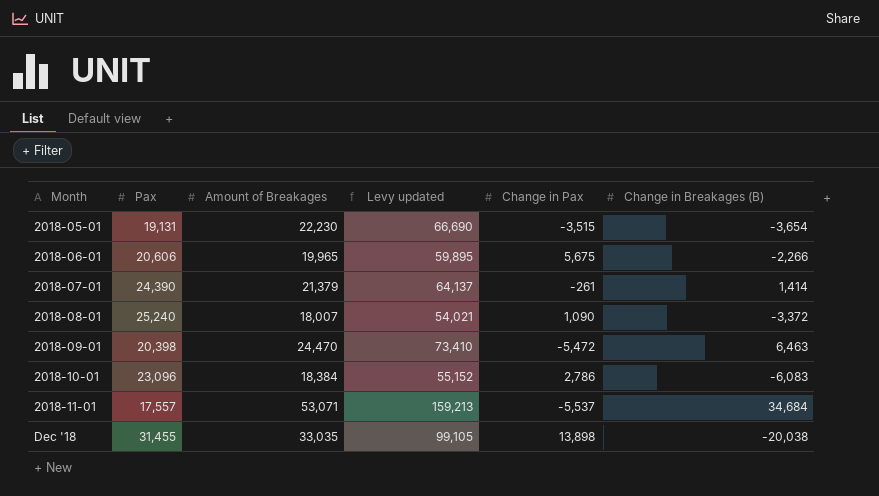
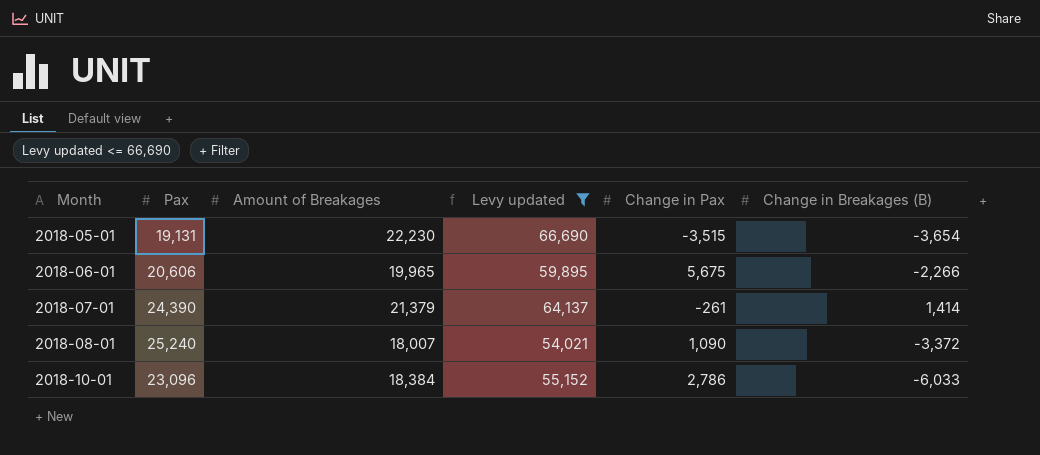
filter: none -> Levy updated <= 66,690
2018-10-01 | Change in Breakages (B): -6,083 -> -6,033

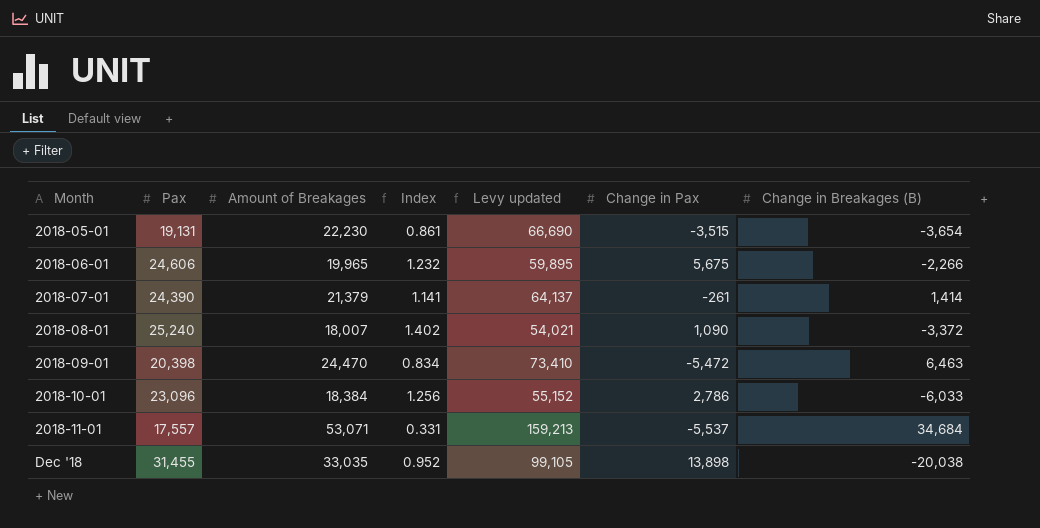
filter: Levy updated <= 66,690 -> none
column Index | formula: none -> [Pax] / [Amount of Breakages]
2018-06-01 | Pax: 20,606 -> 24,606

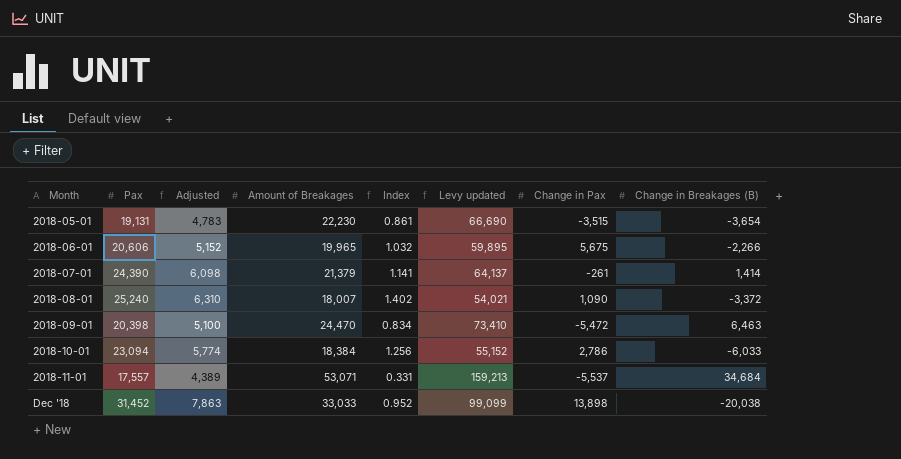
column Adjusted | formula: none -> [Pax] * 0.25
2018-06-01 | Pax: 24,606 -> 20,606
2018-06-01 | Index: 1.232 -> 1.032
2018-10-01 | Pax: 23,096 -> 23,094
Dec '18 | Pax: 31,455 -> 31,452
Dec '18 | Amount of Breakages: 33,035 -> 33,033
Dec '18 | Levy updated: 99,105 -> 99,099

